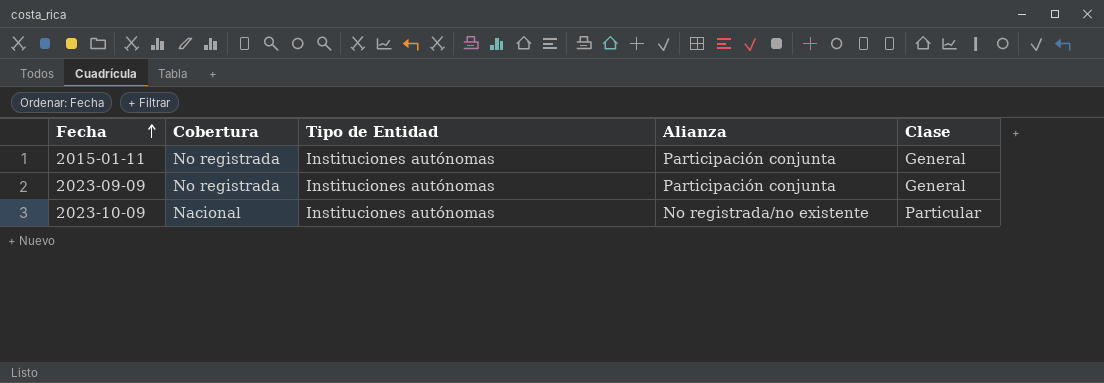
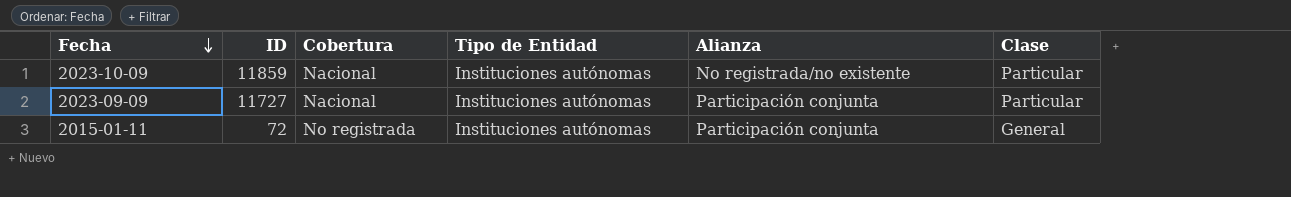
row order: Fecha ascending -> Fecha descending
column ID | position: none -> 2
2023-09-09 | Cobertura: No registrada -> Nacional
2023-09-09 | Clase: General -> Particular

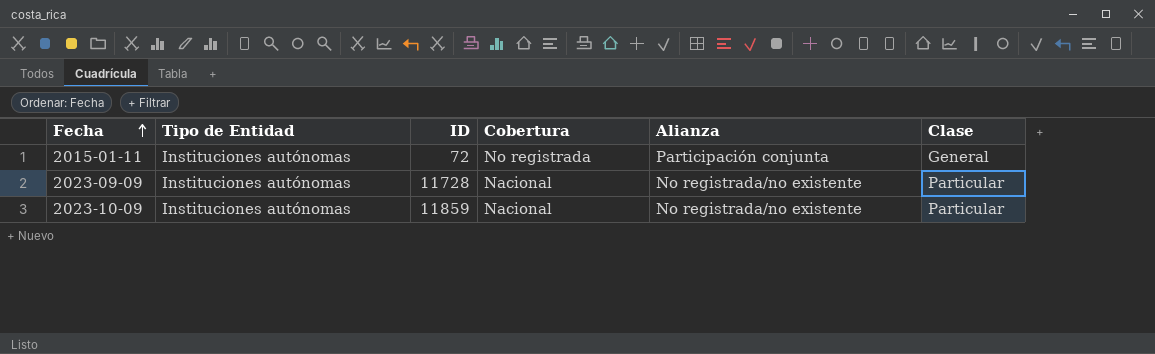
row order: Fecha descending -> Fecha ascending
column Tipo de Entidad | position: 4 -> 2
2023-09-09 | ID: 11727 -> 11728
2023-09-09 | Alianza: Participación conjunta -> No registrada/no existente

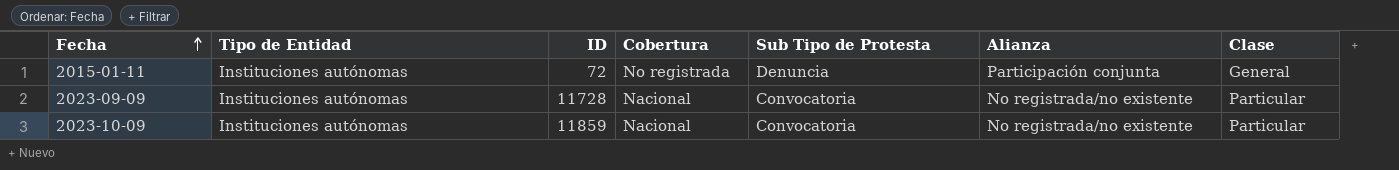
column Sub Tipo de Protesta | position: none -> 5

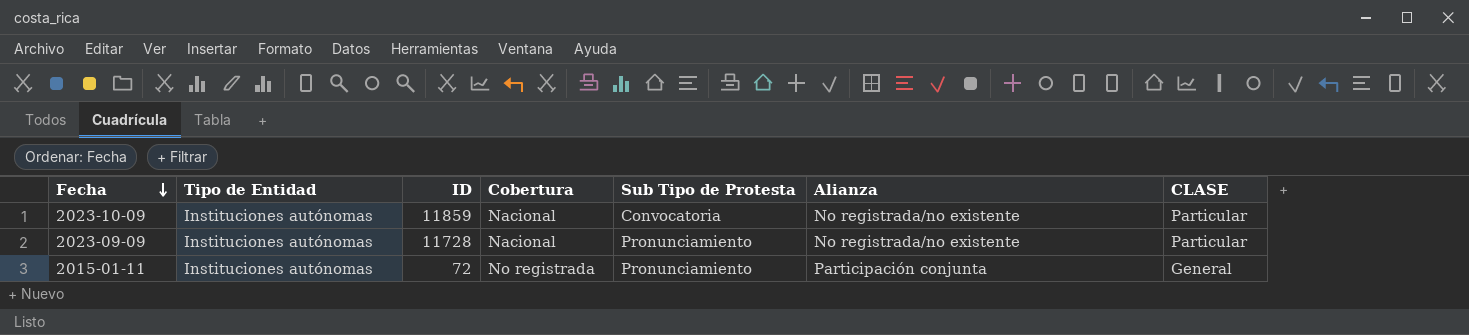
row order: Fecha ascending -> Fecha descending
column name: Clase -> CLASE
2023-09-09 | Sub Tipo de Protesta: Convocatoria -> Pronunciamiento
2015-01-11 | Sub Tipo de Protesta: Denuncia -> Pronunciamiento

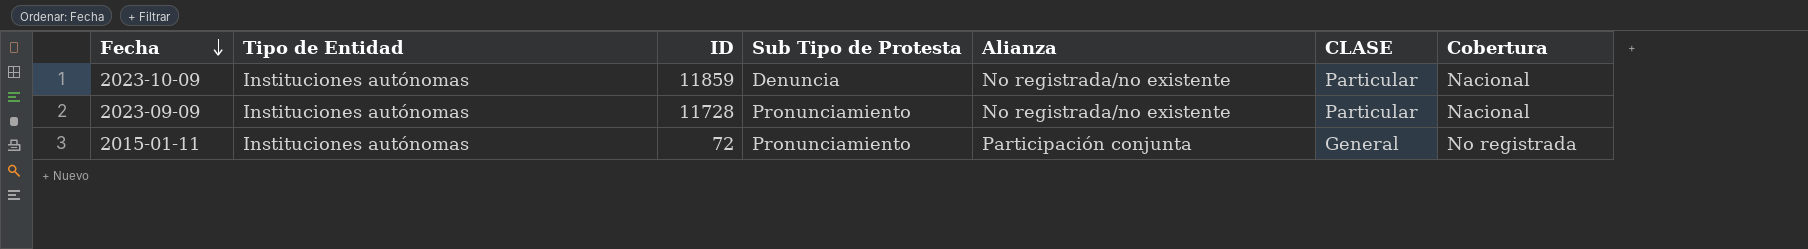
column Cobertura | position: 4 -> 7
2023-10-09 | Sub Tipo de Protesta: Convocatoria -> Denuncia

